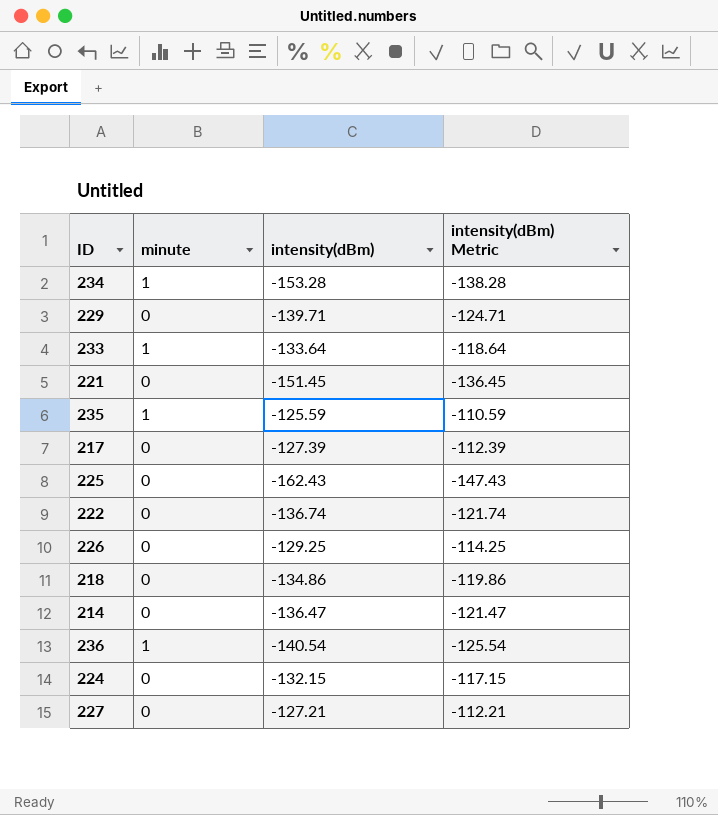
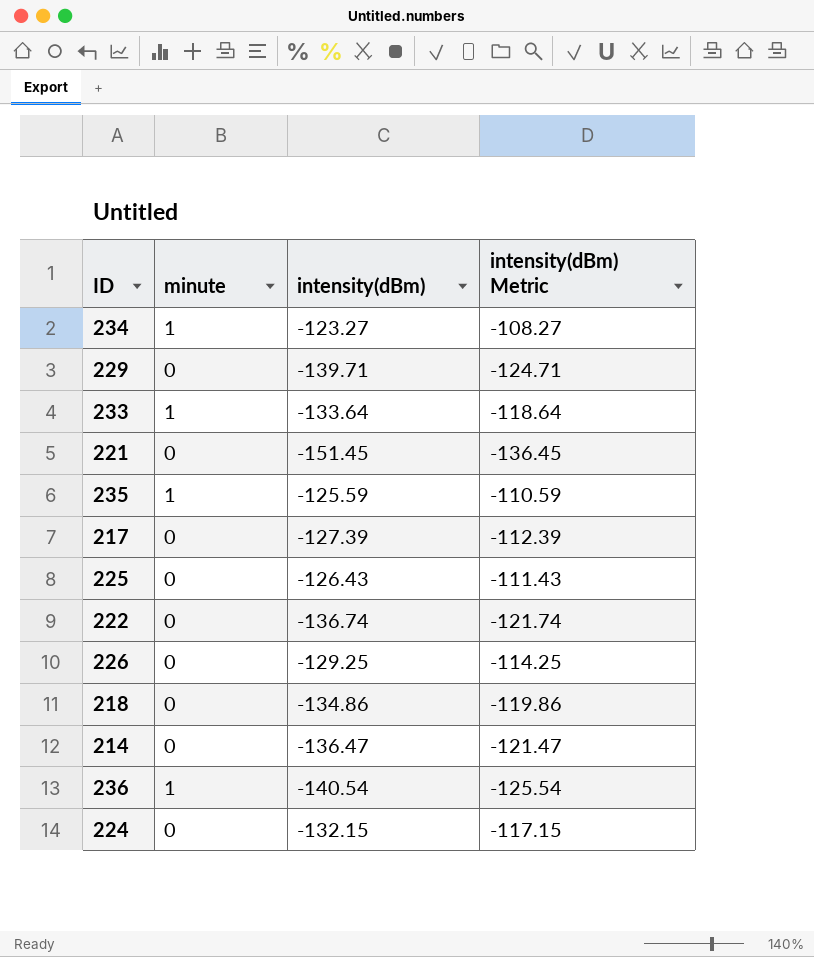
row 227: 0 | -127.21 | -112.21 -> none
234 | intensity(dBm): -153.28 -> -123.27
234 | intensity(dBm) Metric: -138.28 -> -108.27
225 | intensity(dBm): -162.43 -> -126.43
225 | intensity(dBm) Metric: -147.43 -> -111.43

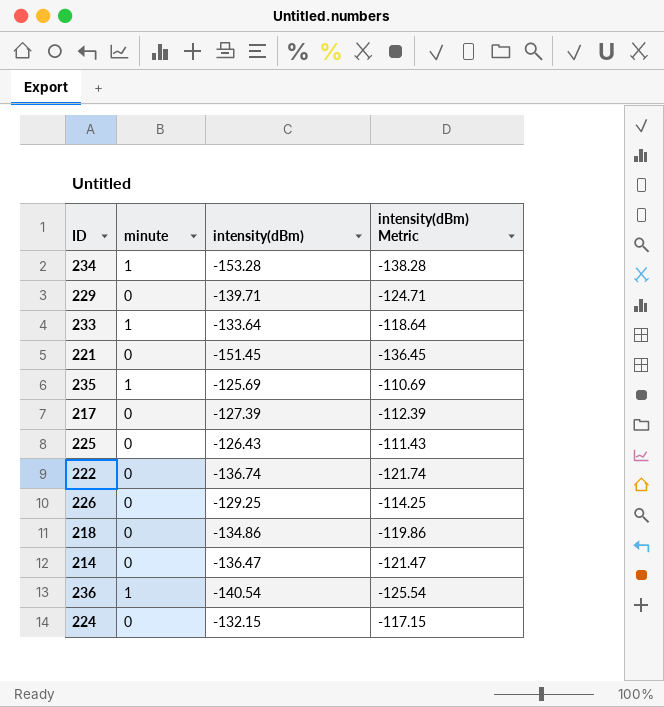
234 | intensity(dBm): -123.27 -> -153.28
234 | intensity(dBm) Metric: -108.27 -> -138.28
235 | intensity(dBm): -125.59 -> -125.69
235 | intensity(dBm) Metric: -110.59 -> -110.69

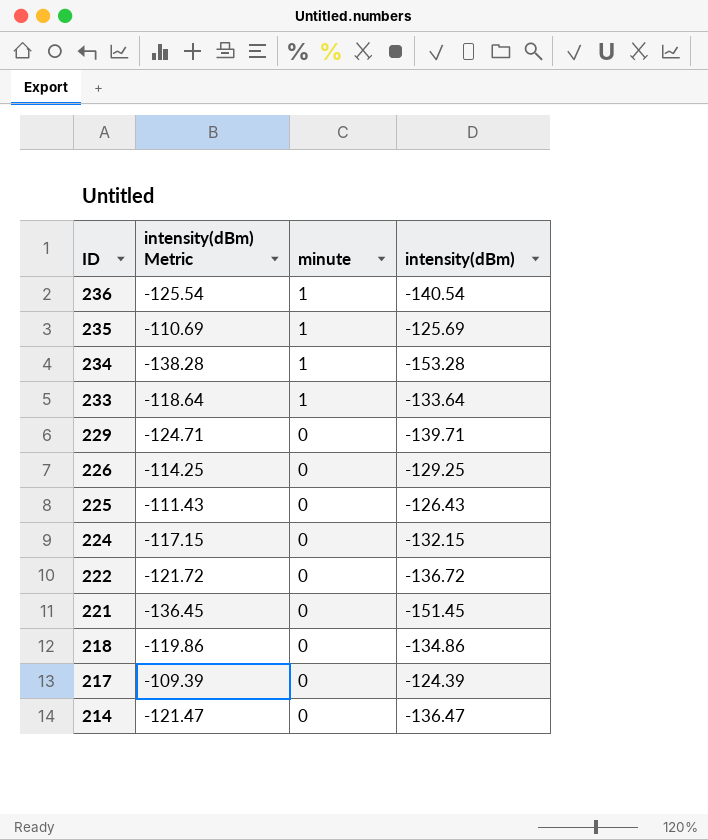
row order: none -> ID descending
column intensity(dBm) Metric | position: 4 -> 2
222 | intensity(dBm) Metric: -121.74 -> -121.72
222 | intensity(dBm): -136.74 -> -136.72
217 | intensity(dBm) Metric: -112.39 -> -109.39
217 | intensity(dBm): -127.39 -> -124.39

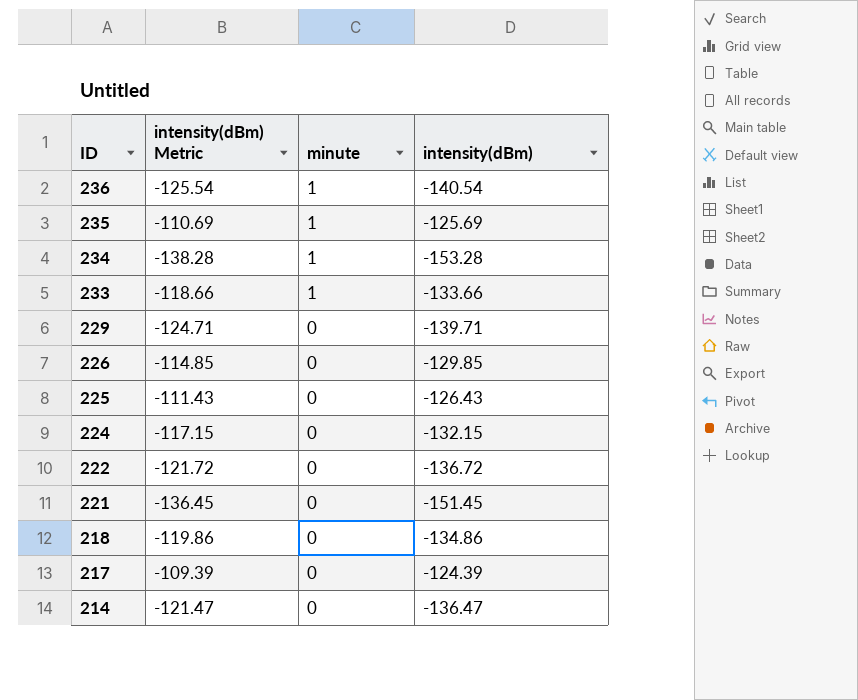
233 | intensity(dBm) Metric: -118.64 -> -118.66
233 | intensity(dBm): -133.64 -> -133.66
226 | intensity(dBm) Metric: -114.25 -> -114.85
226 | intensity(dBm): -129.25 -> -129.85

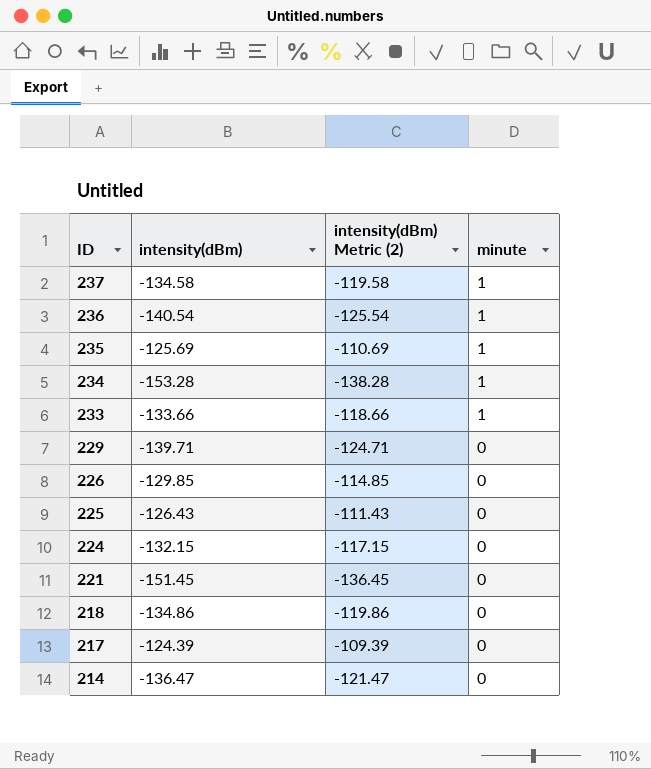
column intensity(dBm) | position: 4 -> 2
column name: intensity(dBm) Metric -> intensity(dBm) Metric (2)
row 222: -121.72 | 0 | -136.72 -> none
row 237: none -> -134.58 | -119.58 | 1

